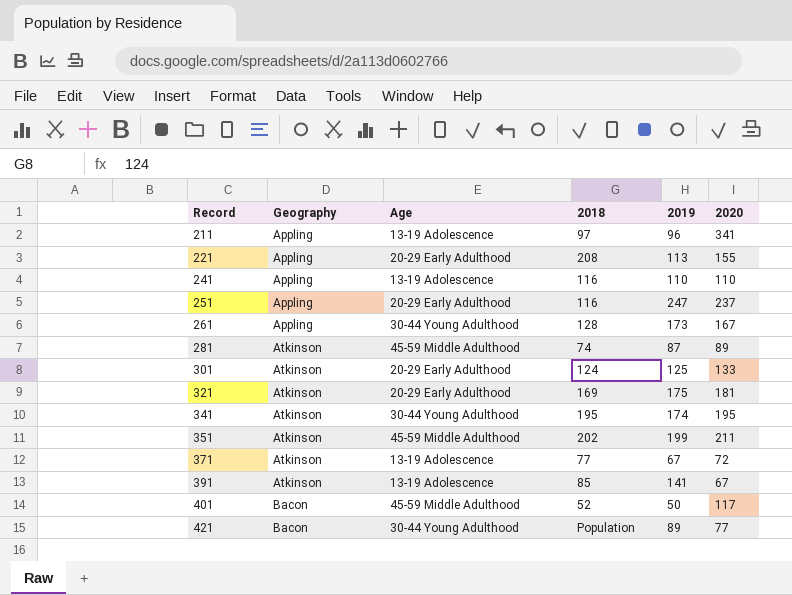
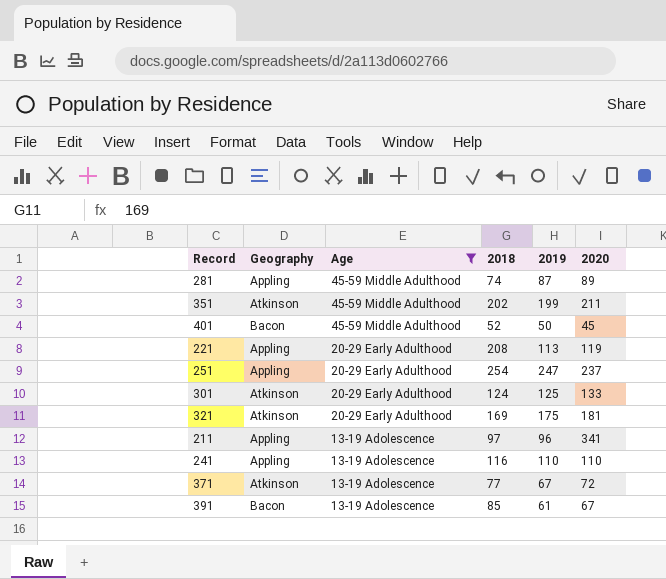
filter: none -> Age != 30-44 Young Adulthood
row order: Record ascending -> Age descending
281 | Geography: Atkinson -> Appling
401 | 2020: 117 -> 45
221 | 2020: 155 -> 119
251 | 2018: 116 -> 254
391 | Geography: Atkinson -> Bacon
391 | 2019: 141 -> 61

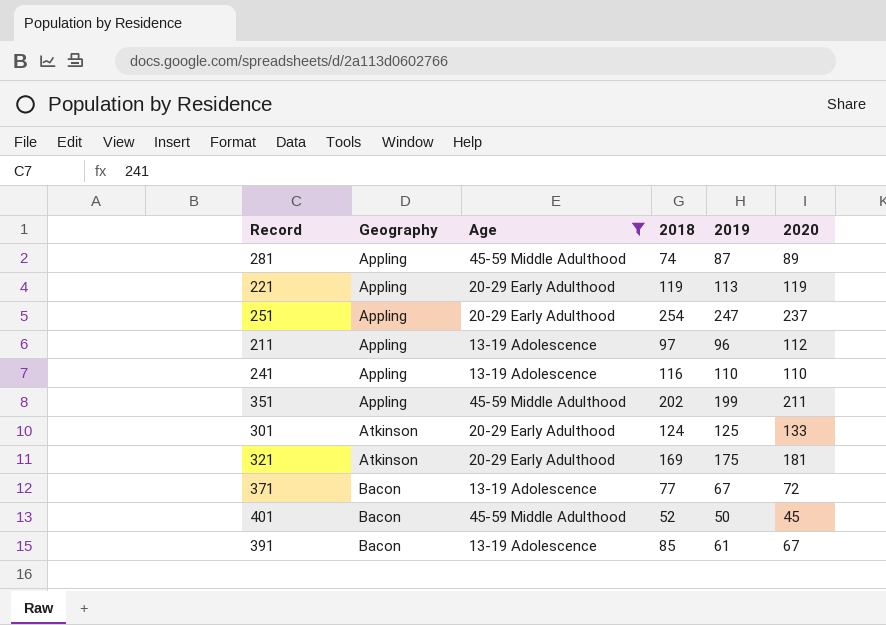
row order: Age descending -> Geography ascending
221 | 2018: 208 -> 119
211 | 2020: 341 -> 112
351 | Geography: Atkinson -> Appling
371 | Geography: Atkinson -> Bacon

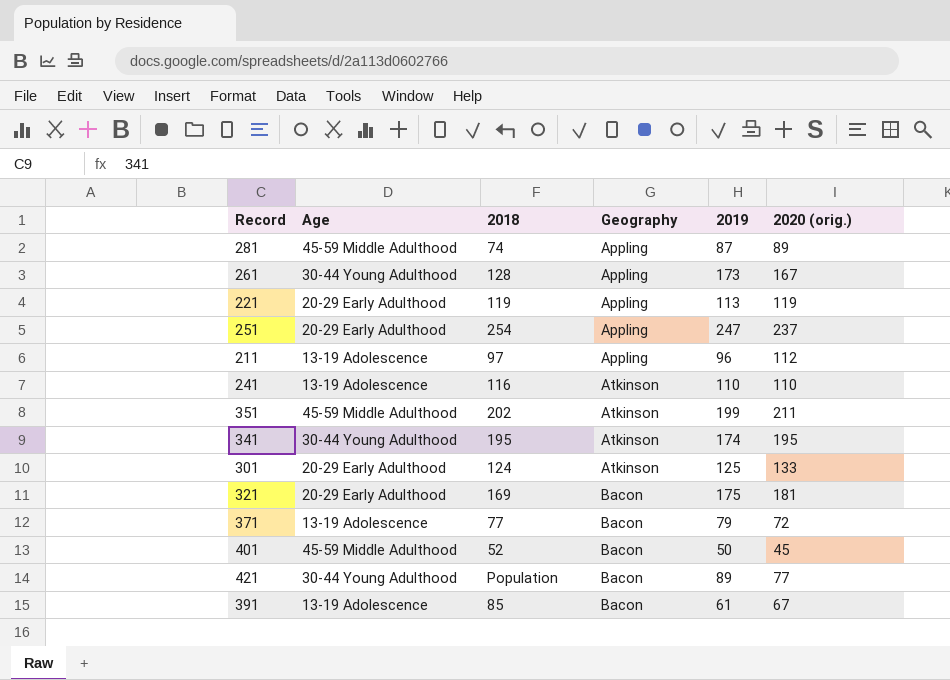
filter: Age != 30-44 Young Adulthood -> none
column Geography | position: 2 -> 4
column name: 2020 -> 2020 (orig.)
241 | Geography: Appling -> Atkinson
351 | Geography: Appling -> Atkinson
321 | Geography: Atkinson -> Bacon
371 | 2019: 67 -> 79

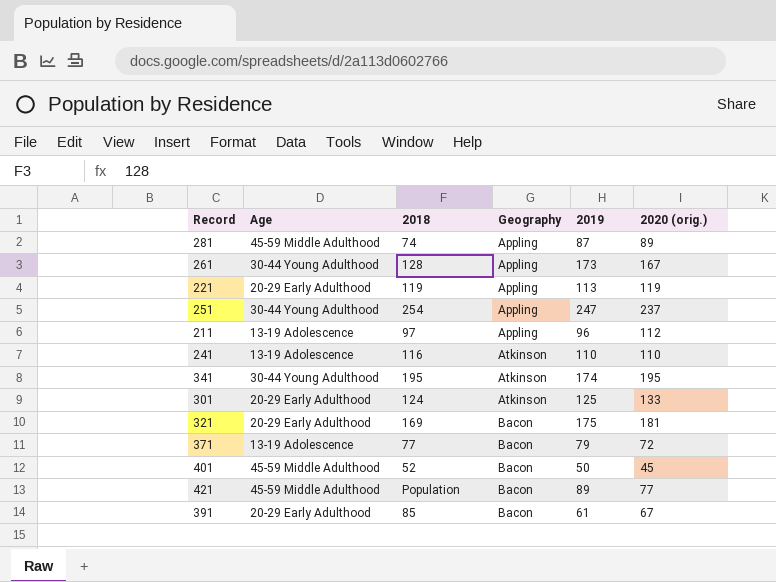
row 351: 45-59 Middle Adulthood | 202 | Atkinson | 199 | 211 -> none
251 | Age: 20-29 Early Adulthood -> 30-44 Young Adulthood
421 | Age: 30-44 Young Adulthood -> 45-59 Middle Adulthood
391 | Age: 13-19 Adolescence -> 20-29 Early Adulthood

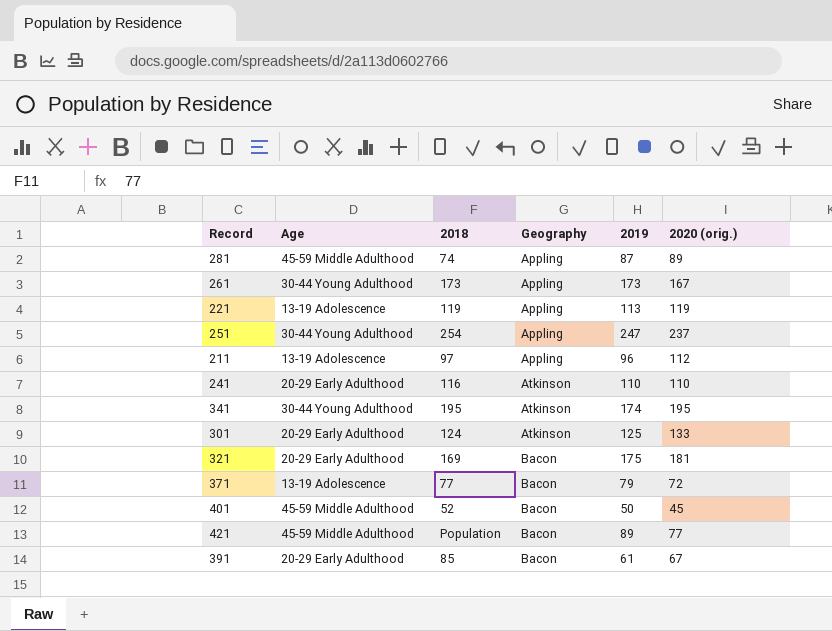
261 | 2018: 128 -> 173
221 | Age: 20-29 Early Adulthood -> 13-19 Adolescence
241 | Age: 13-19 Adolescence -> 20-29 Early Adulthood

